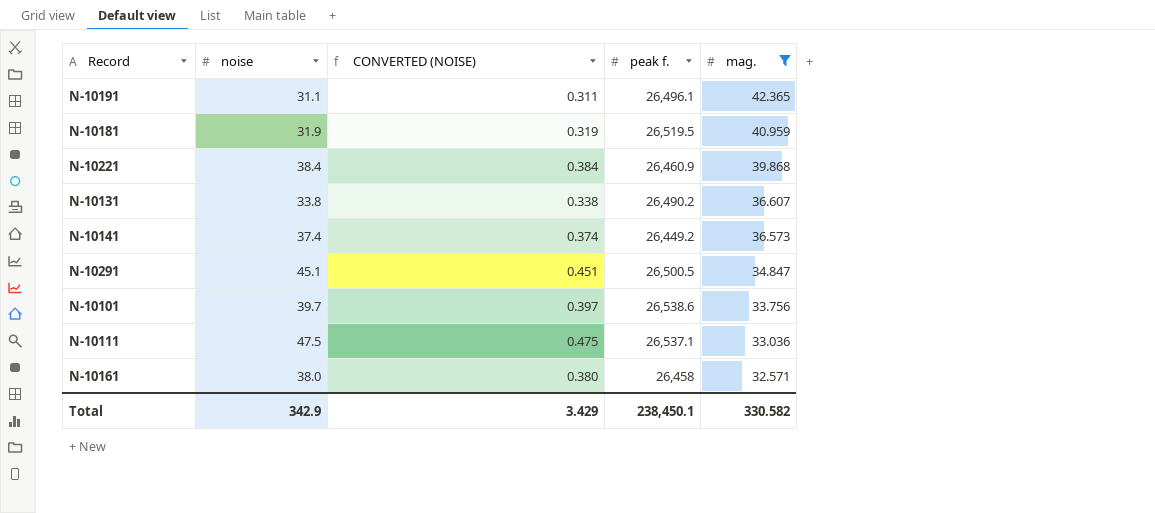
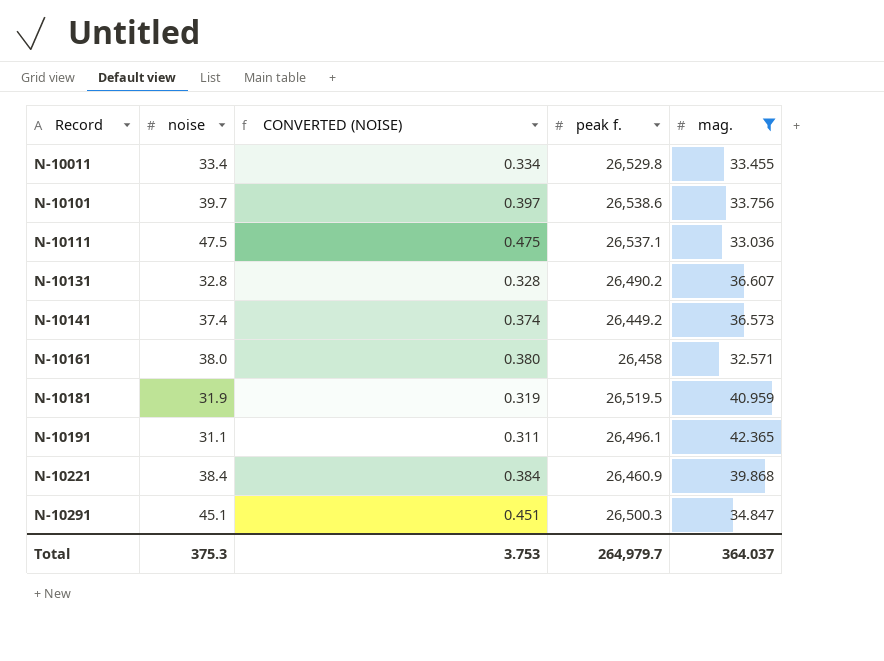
row order: mag. descending -> Record ascending
row N-10011: none -> 33.4 | 0.334 | 26,529.8 | 33.455
N-10131 | noise: 33.8 -> 32.8
N-10131 | CONVERTED (NOISE): 0.338 -> 0.328
N-10291 | peak f.: 26,500.5 -> 26,500.3
Total | noise: 342.9 -> 375.3
Total | CONVERTED (NOISE): 3.429 -> 3.753
Total | peak f.: 238,450.1 -> 264,979.7
Total | mag.: 330.582 -> 364.037

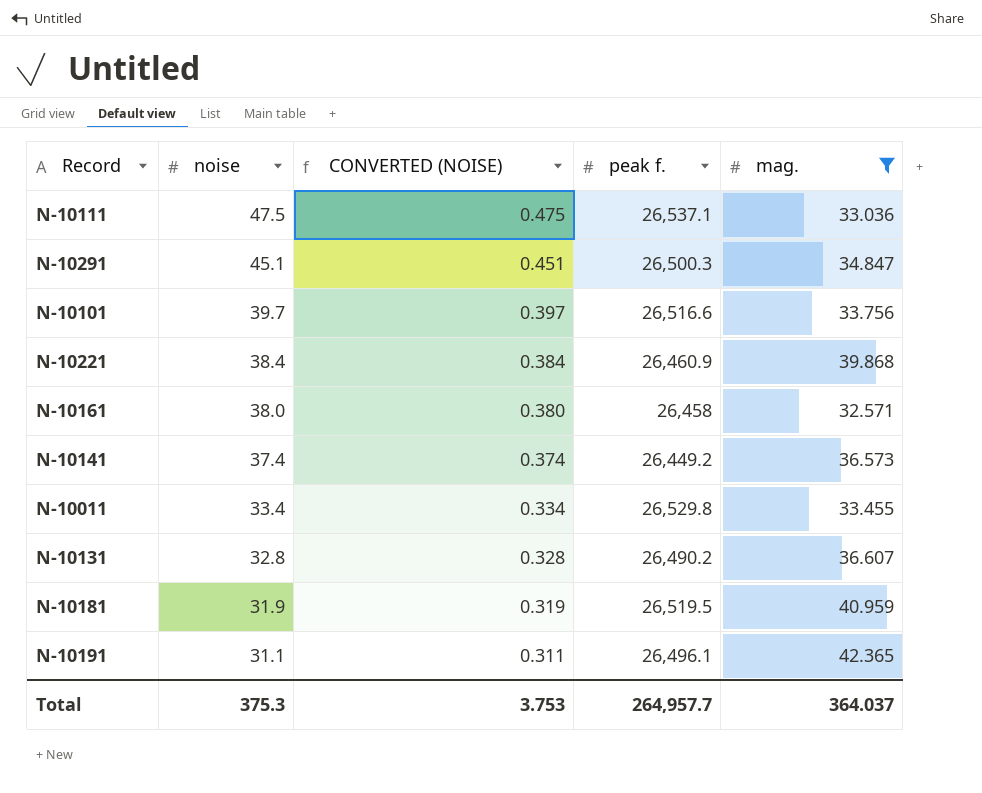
row order: Record ascending -> noise descending
N-10101 | peak f.: 26,538.6 -> 26,516.6
Total | peak f.: 264,979.7 -> 264,957.7

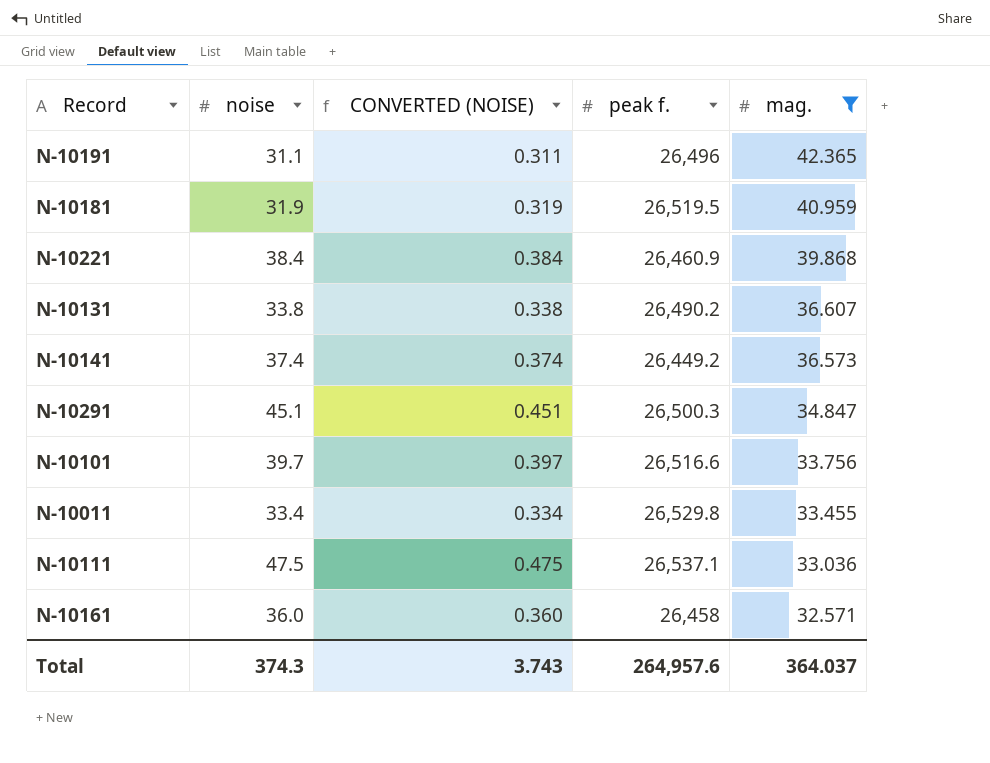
row order: noise descending -> mag. descending
N-10191 | peak f.: 26,496.1 -> 26,496
N-10131 | noise: 32.8 -> 33.8
N-10131 | CONVERTED (NOISE): 0.328 -> 0.338
N-10161 | noise: 38.0 -> 36.0
N-10161 | CONVERTED (NOISE): 0.380 -> 0.360
Total | noise: 375.3 -> 374.3
Total | CONVERTED (NOISE): 3.753 -> 3.743
Total | peak f.: 264,957.7 -> 264,957.6

